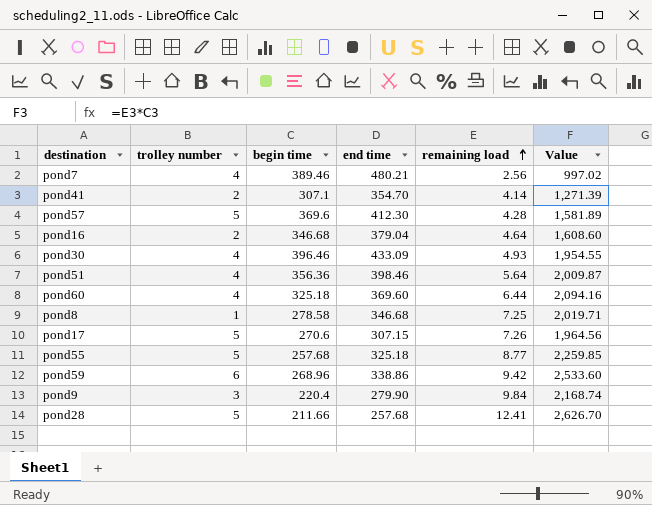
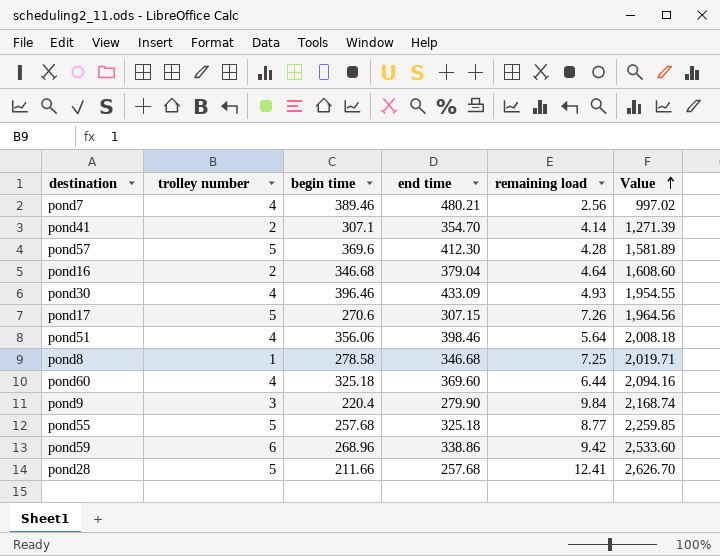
row order: remaining load ascending -> Value ascending
pond51 | begin time: 356.36 -> 356.06
pond51 | Value: 2,009.87 -> 2,008.18

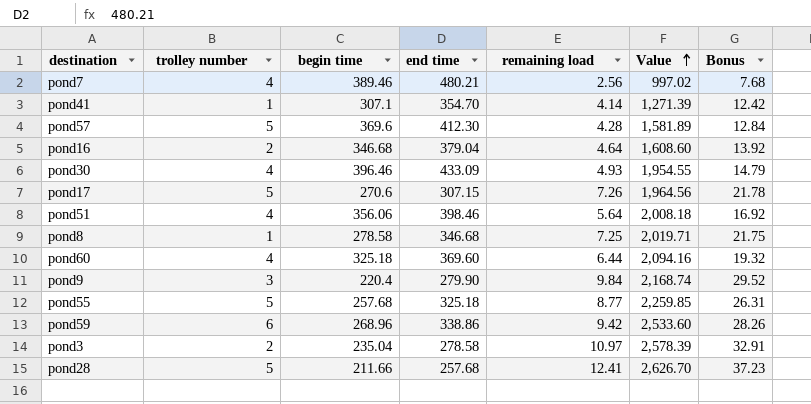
column Bonus | formula: none -> [remaining load] * 3
pond41 | trolley number: 2 -> 1
row pond3: none -> 2 | 235.04 | 278.58 | 10.97 | 2,578.39 | 32.91

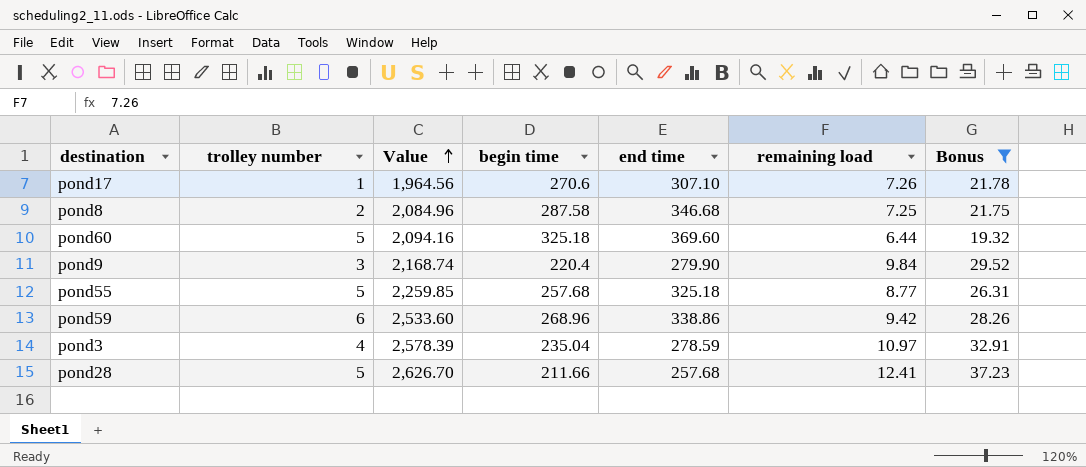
filter: none -> Bonus >= 19.32
column Value | position: 6 -> 3
pond17 | trolley number: 5 -> 1
pond17 | end time: 307.15 -> 307.10
pond8 | trolley number: 1 -> 2
pond8 | Value: 2,019.71 -> 2,084.96
pond8 | begin time: 278.58 -> 287.58
pond60 | trolley number: 4 -> 5
pond3 | trolley number: 2 -> 4
pond3 | end time: 278.58 -> 278.59

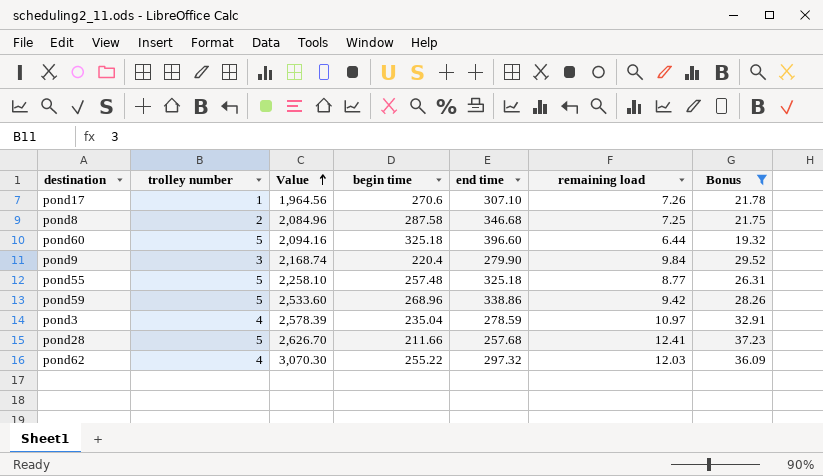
pond60 | end time: 369.60 -> 396.60
pond55 | Value: 2,259.85 -> 2,258.10
pond55 | begin time: 257.68 -> 257.48
pond59 | trolley number: 6 -> 5
row pond62: none -> 4 | 3,070.30 | 255.22 | 297.32 | 12.03 | 36.09

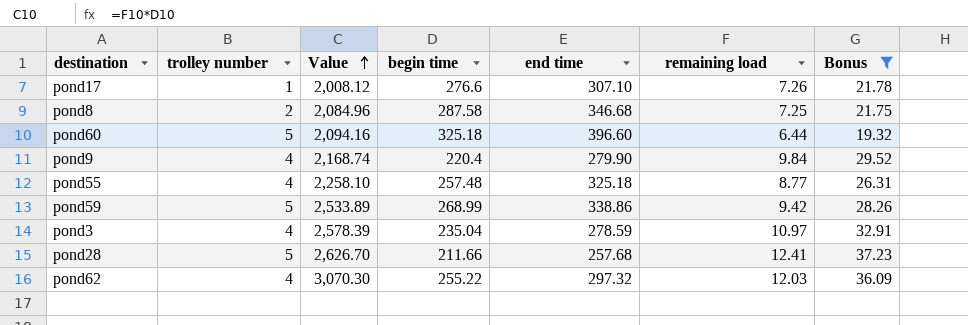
pond17 | Value: 1,964.56 -> 2,008.12
pond17 | begin time: 270.6 -> 276.6
pond9 | trolley number: 3 -> 4
pond55 | trolley number: 5 -> 4
pond59 | Value: 2,533.60 -> 2,533.89
pond59 | begin time: 268.96 -> 268.99

